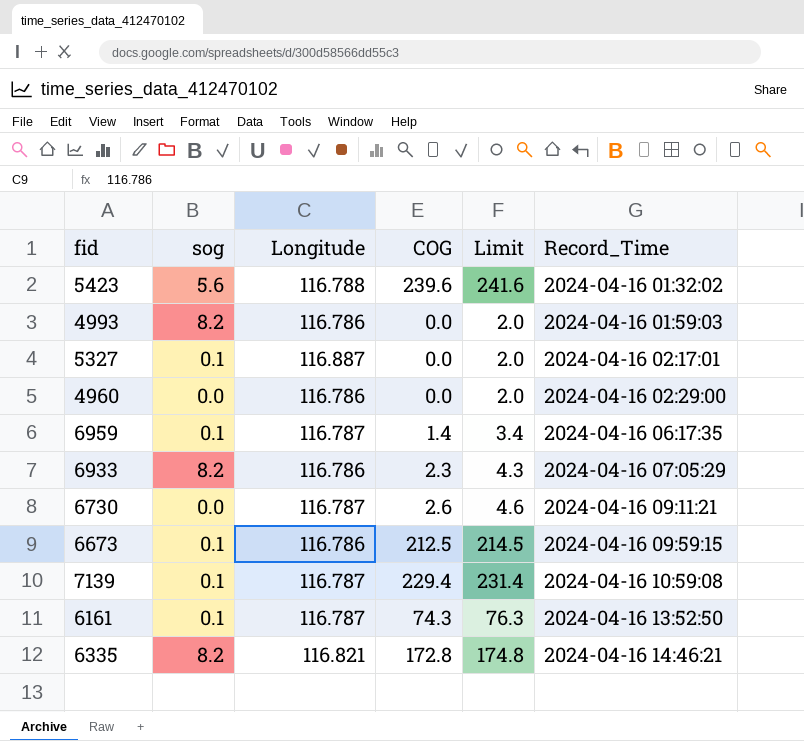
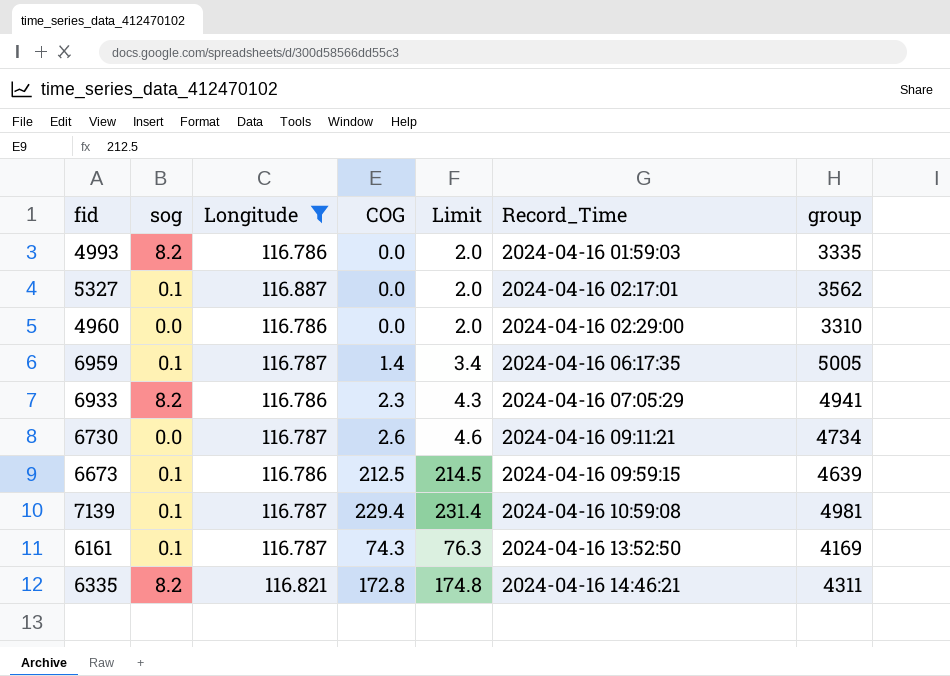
filter: none -> Longitude != 116.788
column group | position: none -> 7

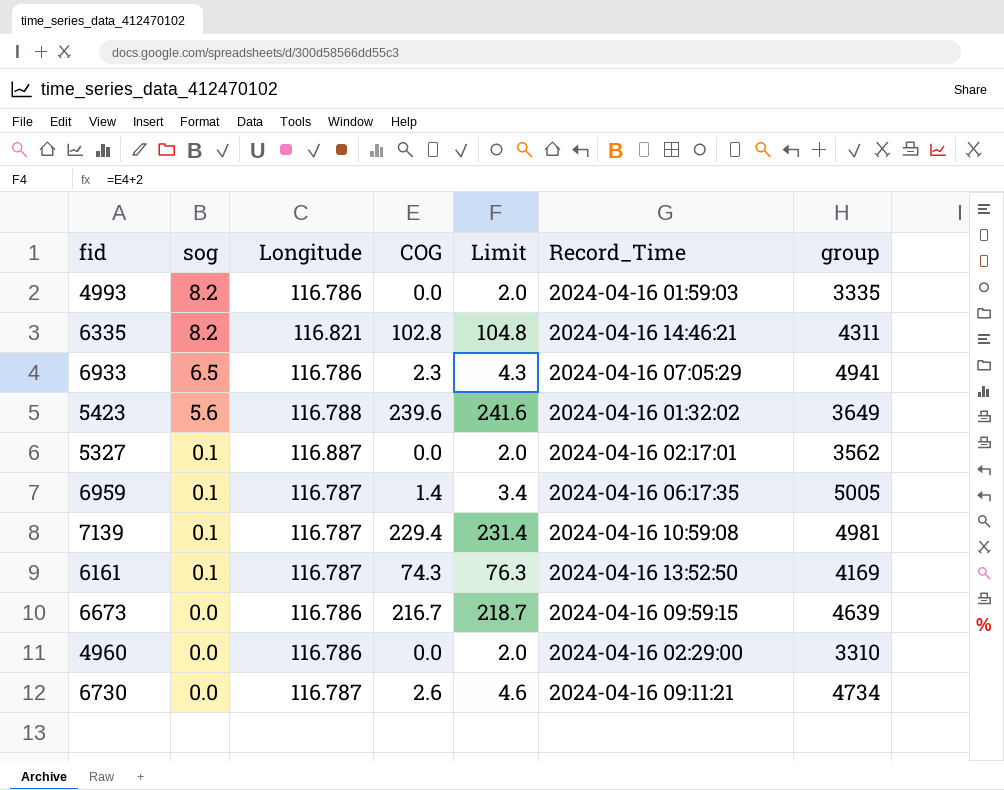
filter: Longitude != 116.788 -> none
row order: Record_Time ascending -> sog descending
6335 | COG: 172.8 -> 102.8
6335 | Limit: 174.8 -> 104.8
6933 | sog: 8.2 -> 6.5
6673 | sog: 0.1 -> 0.0
6673 | COG: 212.5 -> 216.7
6673 | Limit: 214.5 -> 218.7

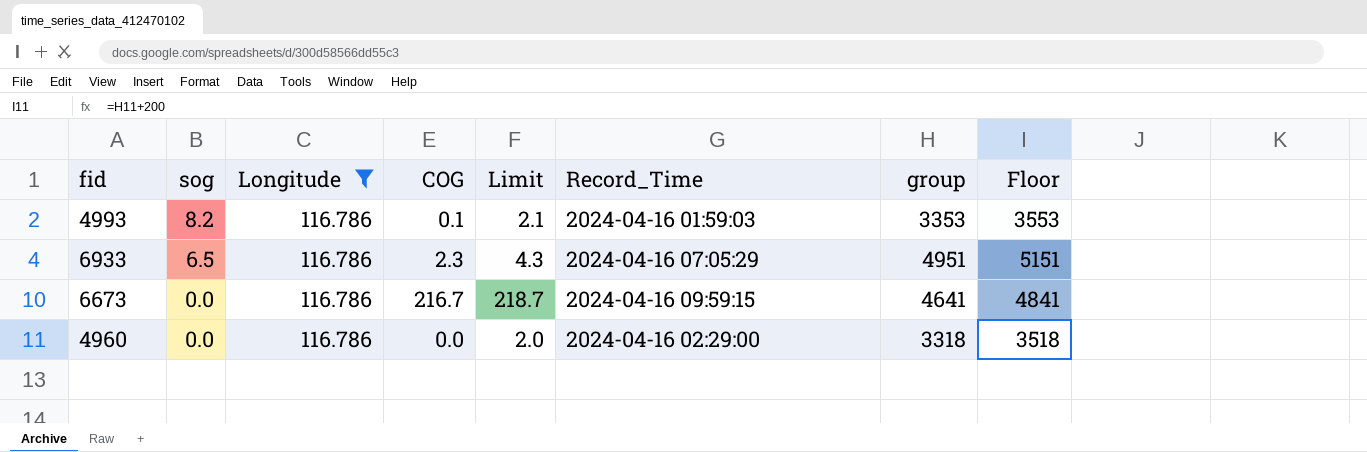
filter: none -> Longitude = 116.786
column Floor | formula: none -> [group] + 200
4993 | COG: 0.0 -> 0.1
4993 | Limit: 2.0 -> 2.1
4993 | group: 3335 -> 3353
6933 | group: 4941 -> 4951
6673 | group: 4639 -> 4641
4960 | group: 3310 -> 3318

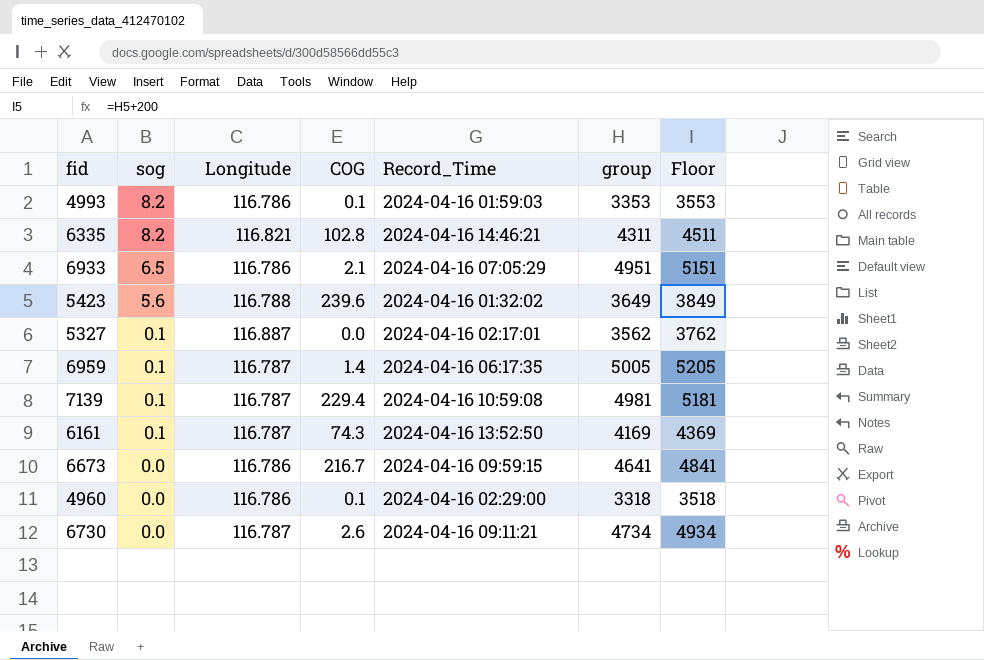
filter: Longitude = 116.786 -> none
column Limit | formula: [COG] + 2 -> none
6933 | COG: 2.3 -> 2.1
4960 | COG: 0.0 -> 0.1

